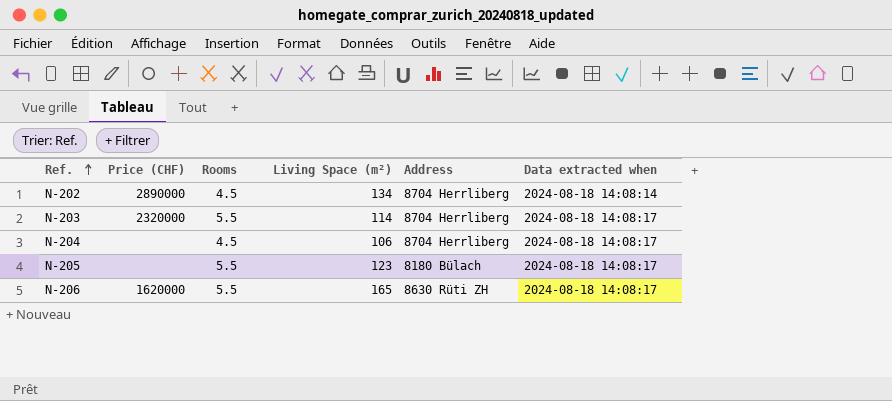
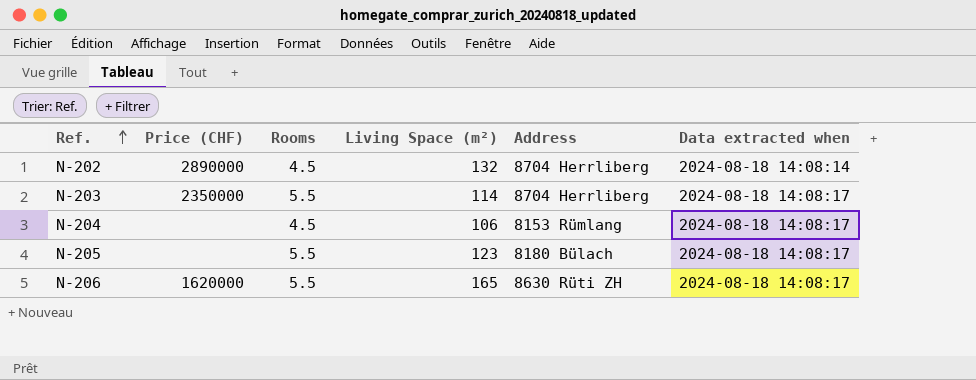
N-202 | Living Space (m²): 134 -> 132
N-203 | Price (CHF): 2320000 -> 2350000
N-204 | Address: 8704 Herrliberg -> 8153 Rümlang

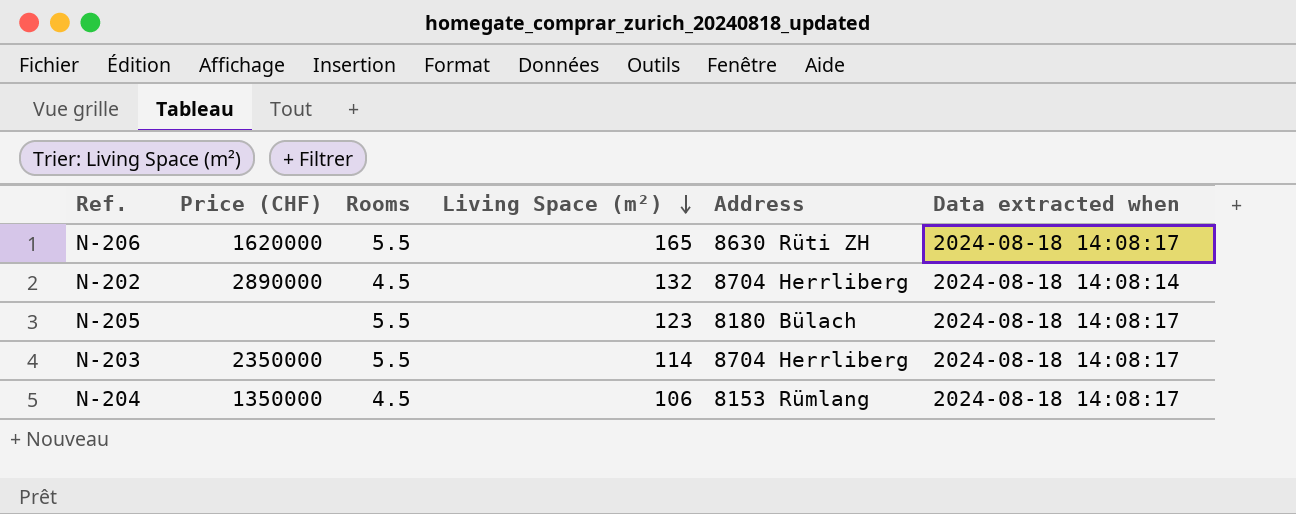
row order: Ref. ascending -> Living Space (m²) descending
N-204 | Price (CHF): none -> 1350000

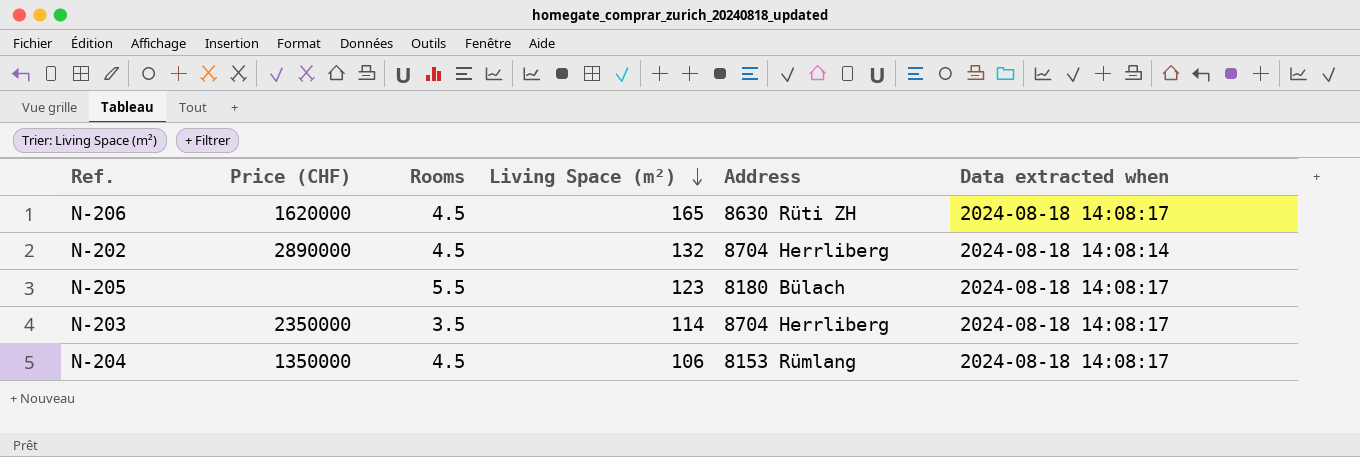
N-206 | Rooms: 5.5 -> 4.5
N-203 | Rooms: 5.5 -> 3.5

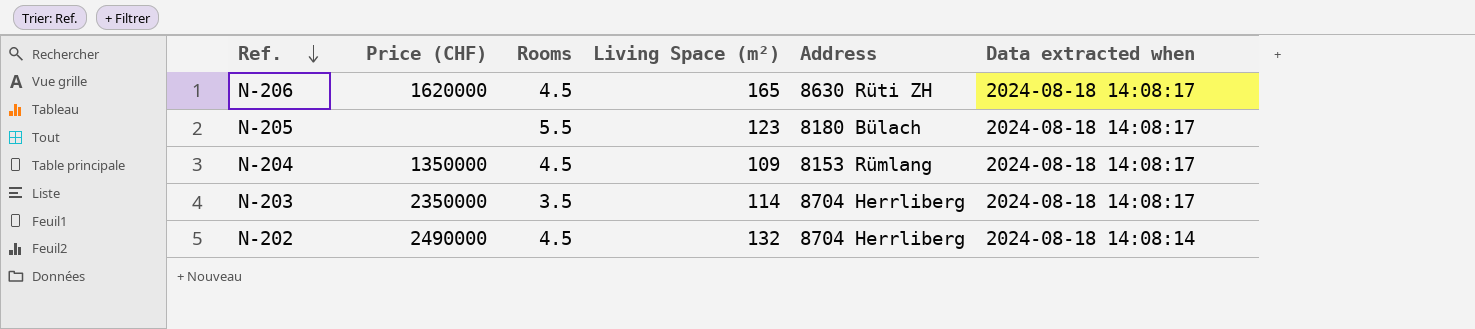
row order: Living Space (m²) descending -> Ref. descending
N-204 | Living Space (m²): 106 -> 109
N-202 | Price (CHF): 2890000 -> 2490000

